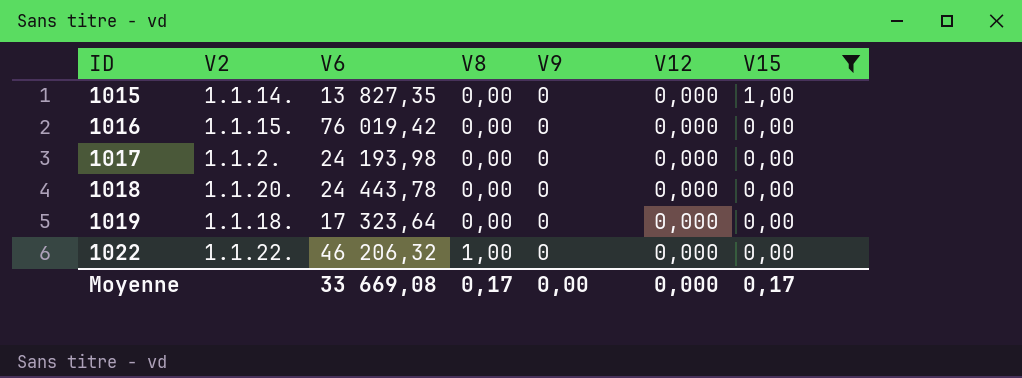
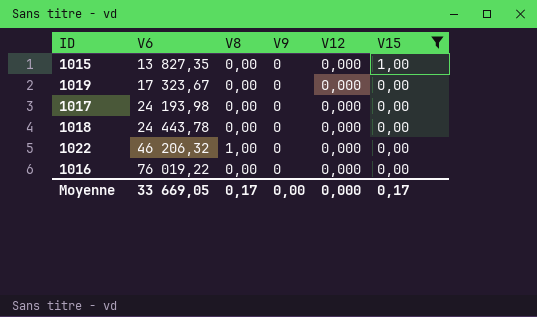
row order: ID ascending -> V6 ascending
column V2 | position: 2 -> none
1019 | V6: 17 323,64 -> 17 323,67
1016 | V6: 76 019,42 -> 76 019,22
Moyenne | V6: 33 669,08 -> 33 669,05

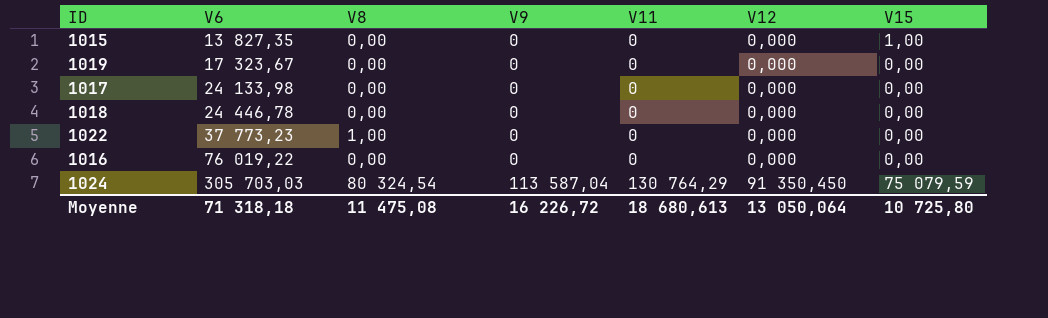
filter: V15 != 75 079,59 -> none
column V11 | position: none -> 5
1017 | V6: 24 193,98 -> 24 133,98
1018 | V6: 24 443,78 -> 24 446,78
1022 | V6: 46 206,32 -> 37 773,23
Moyenne | V6: 33 669,05 -> 71 318,18
Moyenne | V8: 0,17 -> 11 475,08
Moyenne | V9: 0,00 -> 16 226,72
Moyenne | V12: 0,000 -> 13 050,064
Moyenne | V15: 0,17 -> 10 725,80

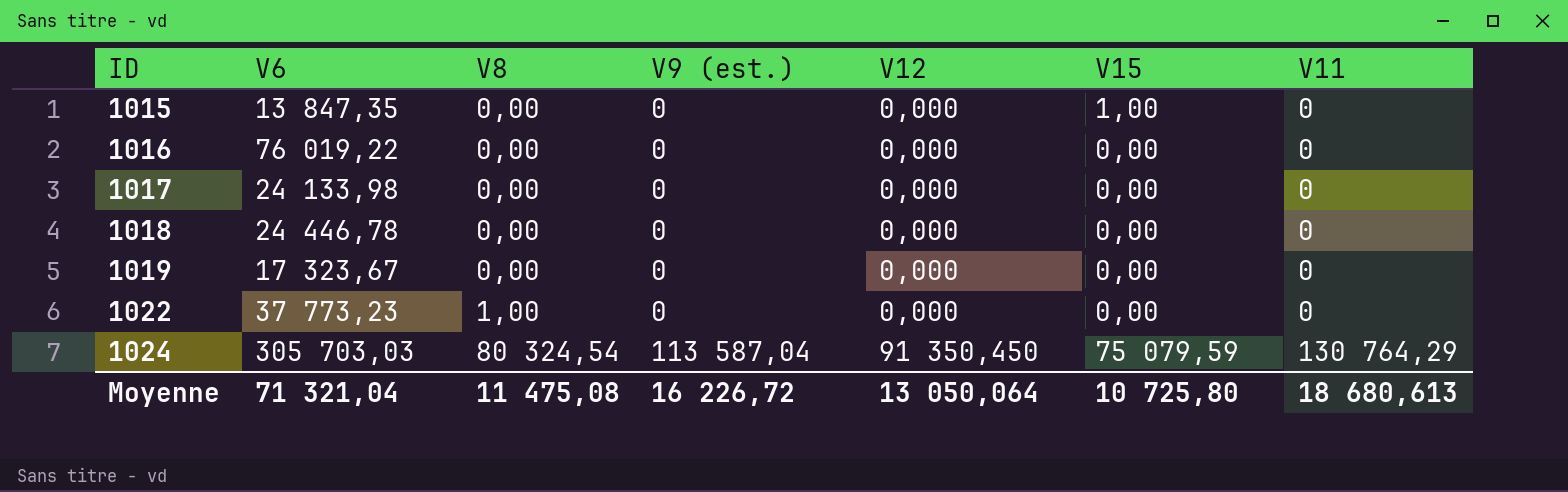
row order: V6 ascending -> ID ascending
column name: V9 -> V9 (est.)
column V11 | position: 5 -> 7
1015 | V6: 13 827,35 -> 13 847,35
Moyenne | V6: 71 318,18 -> 71 321,04

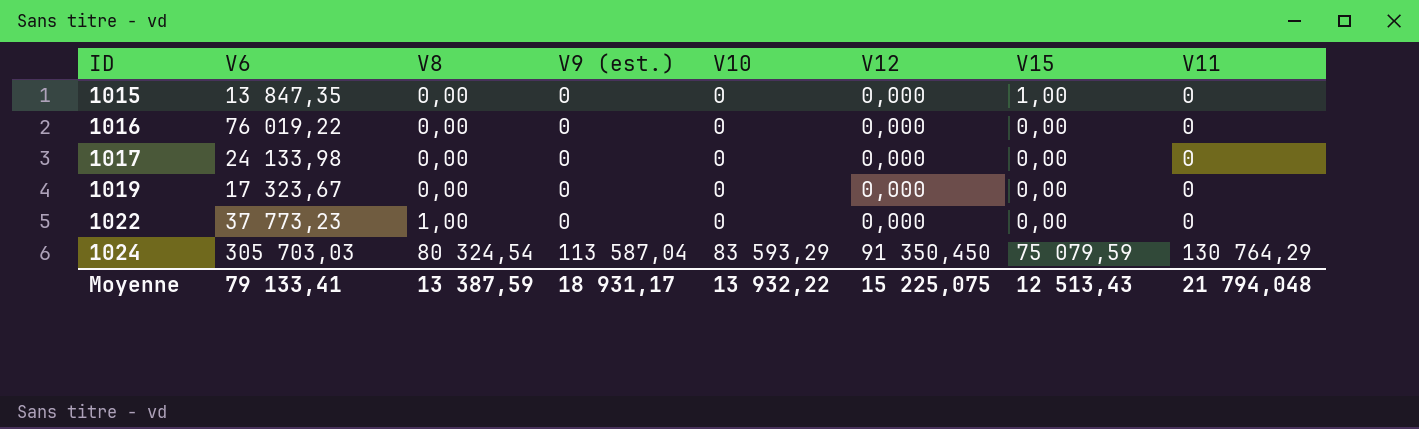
column V10 | position: none -> 5
row 1018: 24 446,78 | 0,00 | 0 | 0,000 | 0,00 | 0 -> none
Moyenne | V6: 71 321,04 -> 79 133,41
Moyenne | V8: 11 475,08 -> 13 387,59
Moyenne | V9 (est.): 16 226,72 -> 18 931,17
Moyenne | V12: 13 050,064 -> 15 225,075
Moyenne | V15: 10 725,80 -> 12 513,43
Moyenne | V11: 18 680,613 -> 21 794,048

